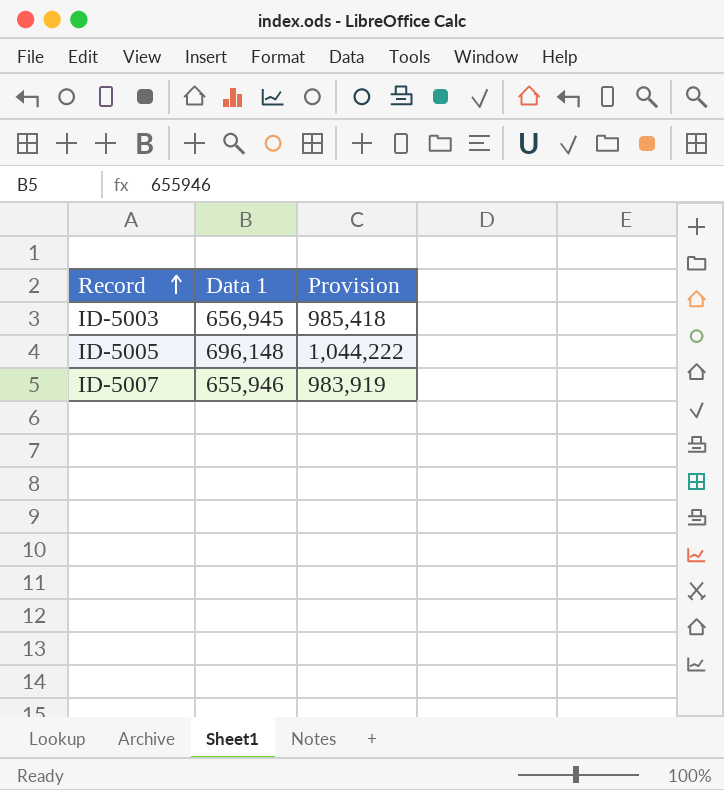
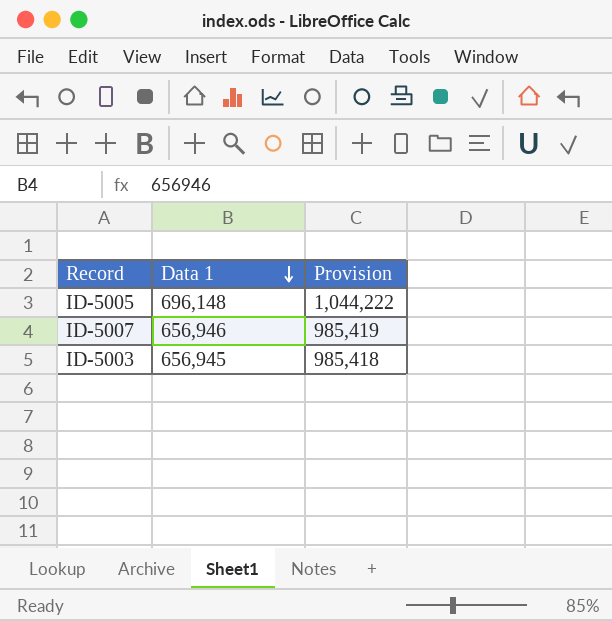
row order: Record ascending -> Data 1 descending
ID-5007 | Data 1: 655,946 -> 656,946
ID-5007 | Provision: 983,919 -> 985,419

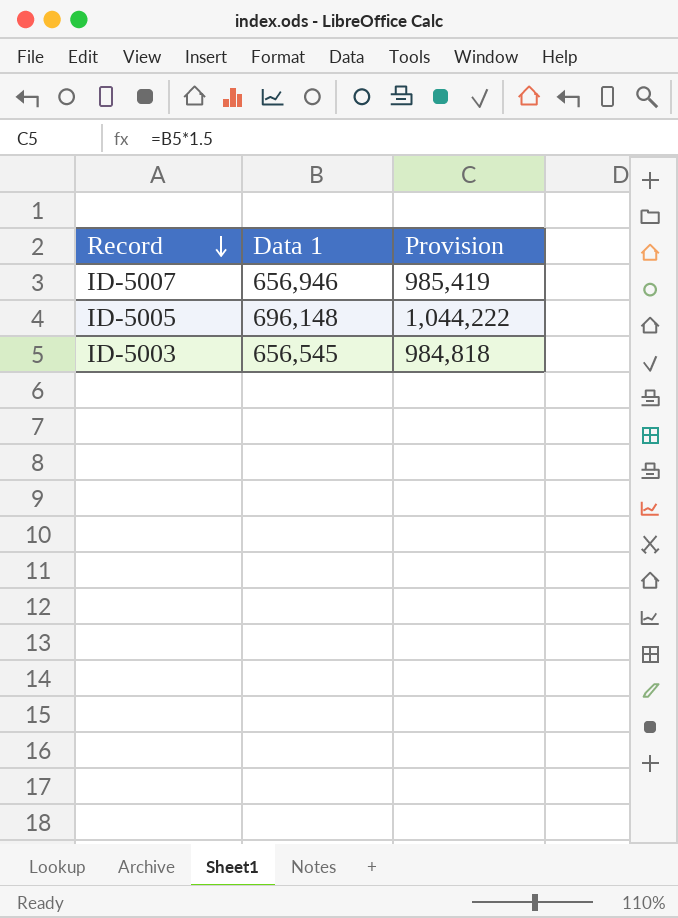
row order: Data 1 descending -> Record descending
ID-5003 | Data 1: 656,945 -> 656,545
ID-5003 | Provision: 985,418 -> 984,818

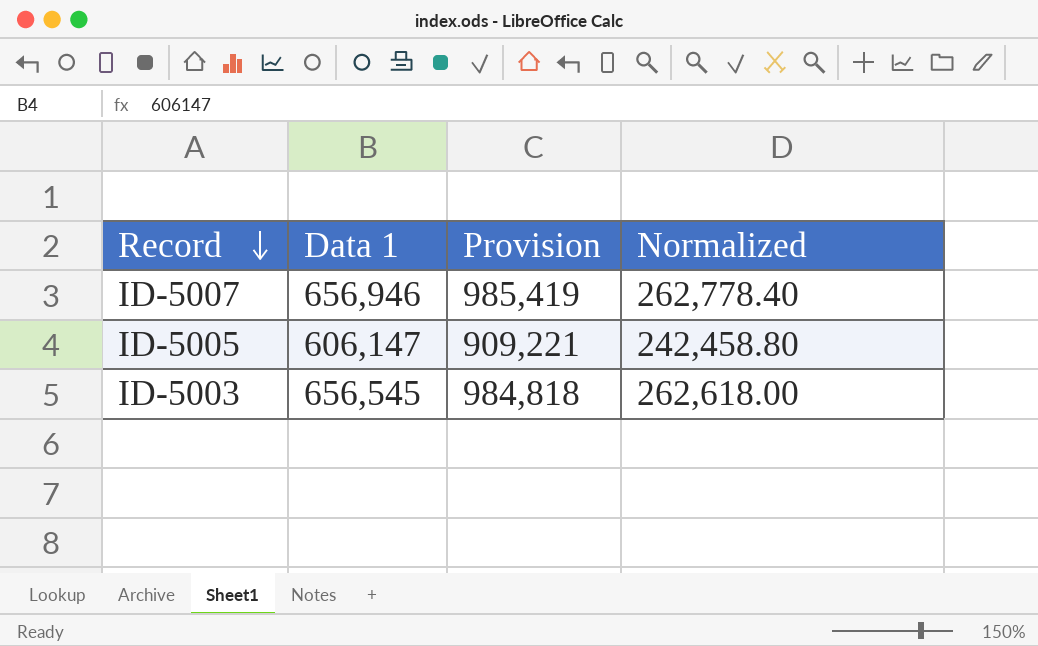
column Normalized | formula: none -> [Data 1] * 0.4
ID-5005 | Data 1: 696,148 -> 606,147
ID-5005 | Provision: 1,044,222 -> 909,221

